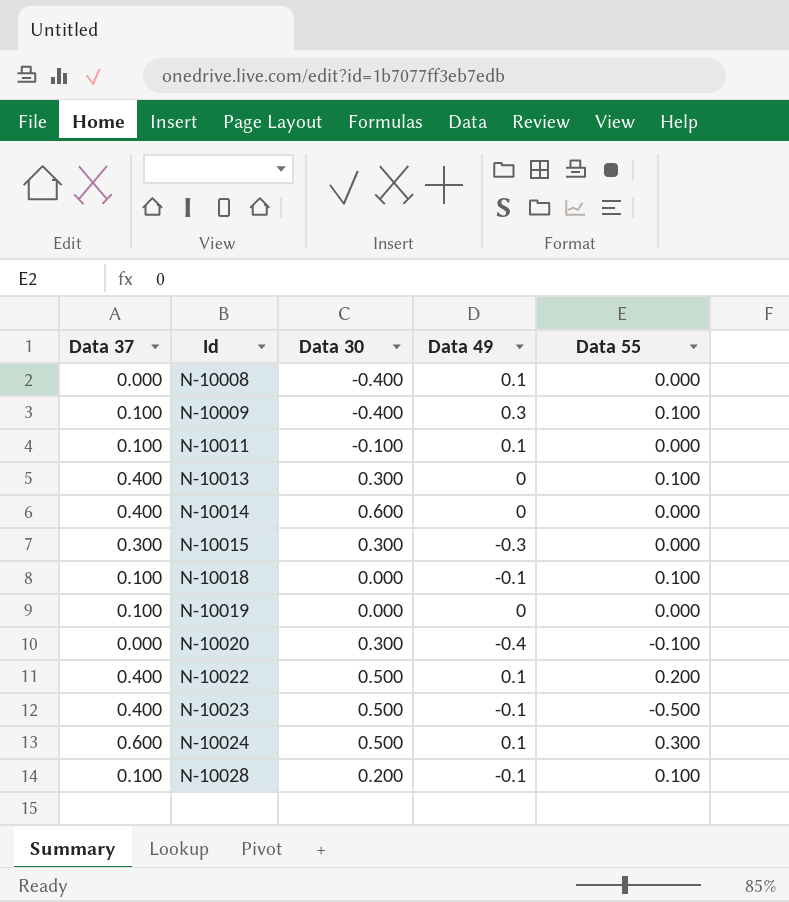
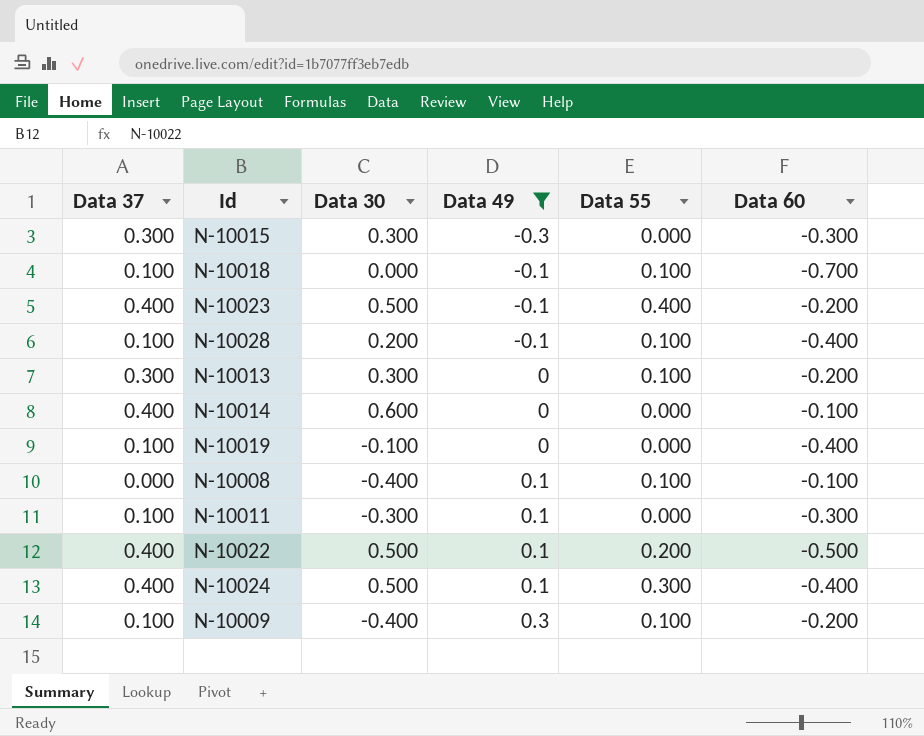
filter: none -> Data 49 != -0.4
row order: Id ascending -> Data 49 ascending
column Data 60 | position: none -> 6
N-10023 | Data 55: -0.500 -> 0.400
N-10013 | Data 37: 0.400 -> 0.300
N-10019 | Data 30: 0.000 -> -0.100
N-10008 | Data 55: 0.000 -> 0.100
N-10011 | Data 30: -0.100 -> -0.300
N-10024 | Data 37: 0.600 -> 0.400

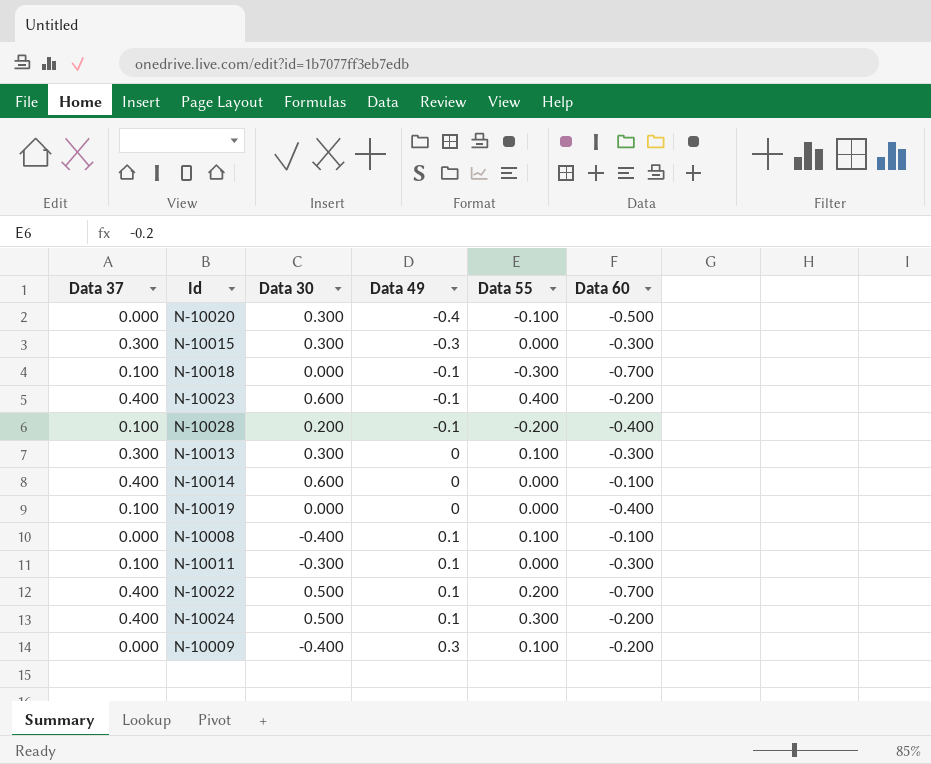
filter: Data 49 != -0.4 -> none
N-10018 | Data 55: 0.100 -> -0.300
N-10023 | Data 30: 0.500 -> 0.600
N-10028 | Data 55: 0.100 -> -0.200
N-10013 | Data 60: -0.200 -> -0.300
N-10019 | Data 30: -0.100 -> 0.000
N-10022 | Data 60: -0.500 -> -0.700
N-10024 | Data 60: -0.400 -> -0.200
N-10009 | Data 37: 0.100 -> 0.000

